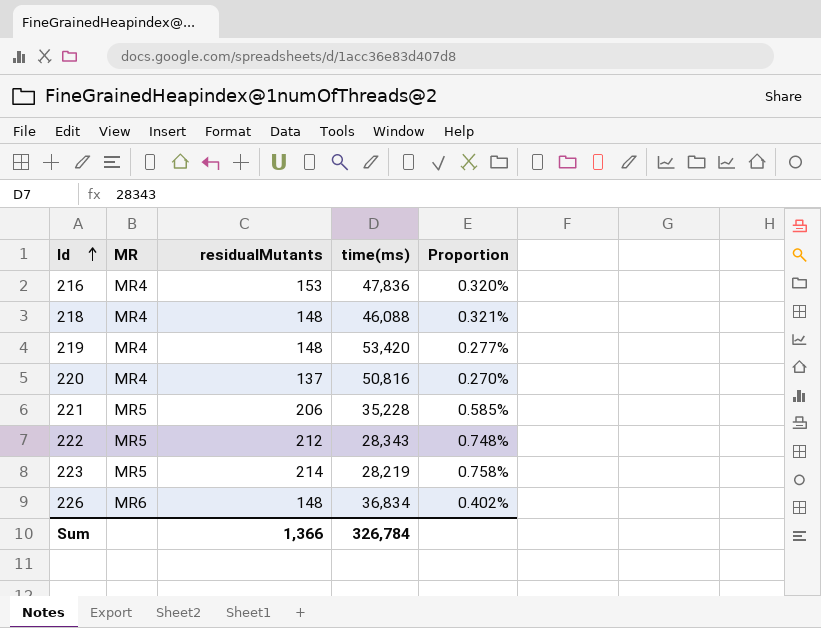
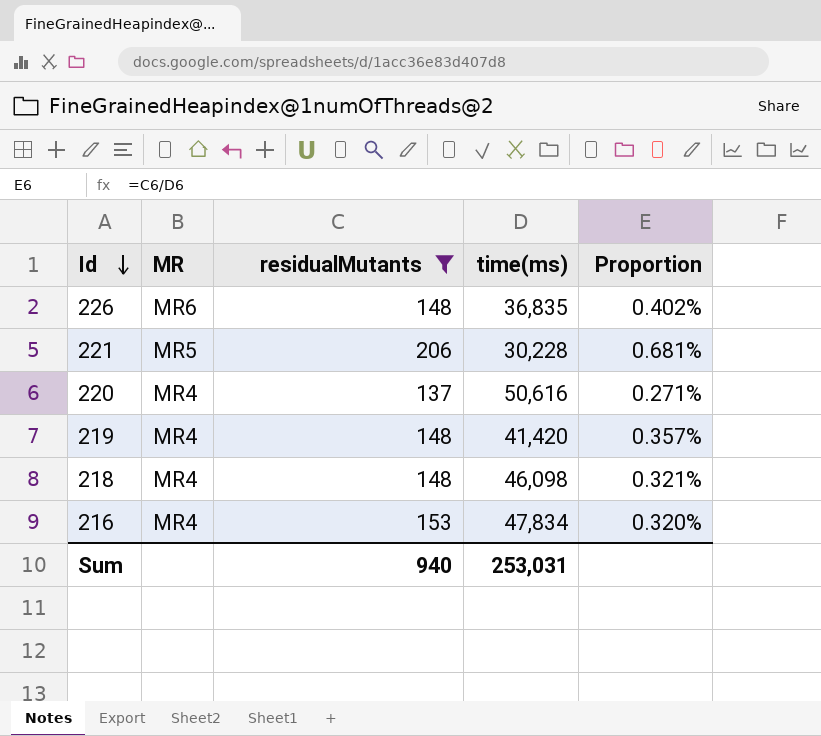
filter: none -> residualMutants <= 206
row order: Id ascending -> Id descending
226 | time(ms): 36,834 -> 36,835
221 | time(ms): 35,228 -> 30,228
221 | Proportion: 0.585% -> 0.681%
220 | time(ms): 50,816 -> 50,616
220 | Proportion: 0.270% -> 0.271%
219 | time(ms): 53,420 -> 41,420
219 | Proportion: 0.277% -> 0.357%
218 | time(ms): 46,088 -> 46,098
216 | time(ms): 47,836 -> 47,834
Sum | residualMutants: 1,366 -> 940
Sum | time(ms): 326,784 -> 253,031

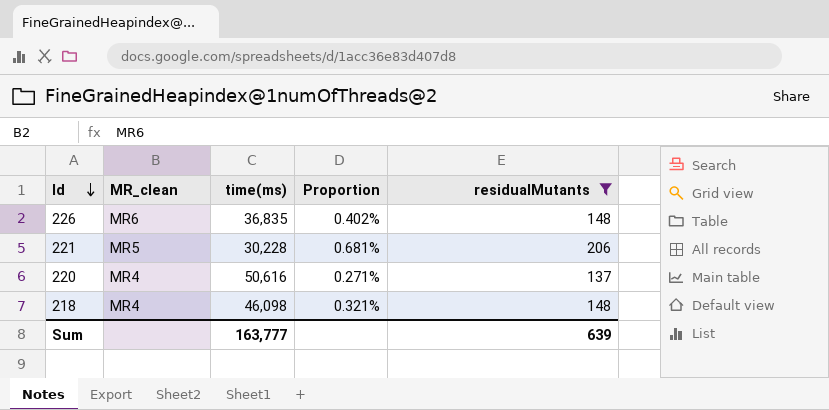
column name: MR -> MR_clean
column residualMutants | position: 3 -> 5
row 219: MR4 | 148 | 41,420 | 0.357% -> none
row 216: MR4 | 153 | 47,834 | 0.320% -> none
Sum | time(ms): 253,031 -> 163,777
Sum | residualMutants: 940 -> 639

